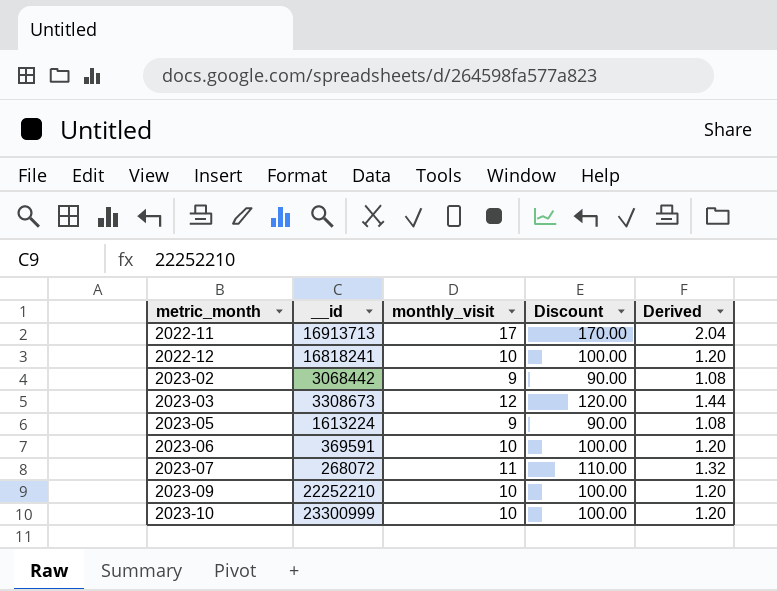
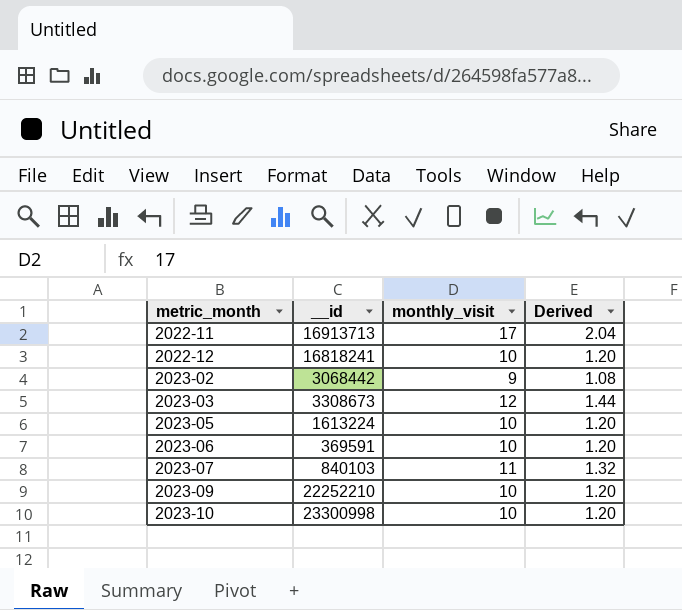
column Discount | formula: [monthly_visit] * 10 -> none
2023-05 | monthly_visit: 9 -> 10
2023-05 | Derived: 1.08 -> 1.20
2023-07 | __id: 268072 -> 840103
2023-10 | __id: 23300999 -> 23300998

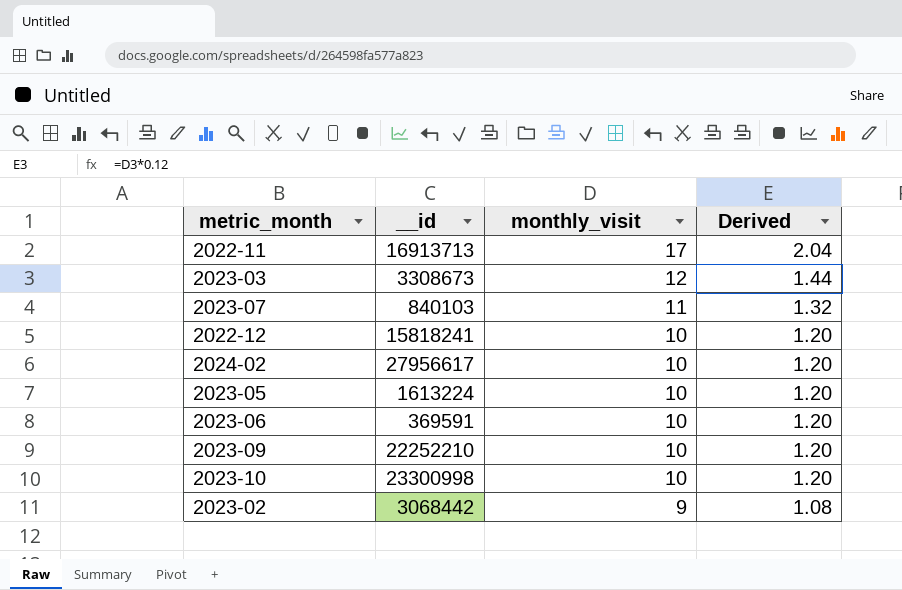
row order: metric_month ascending -> monthly_visit descending
2022-12 | __id: 16818241 -> 15818241
row 2024-02: none -> 27956617 | 10 | 1.20

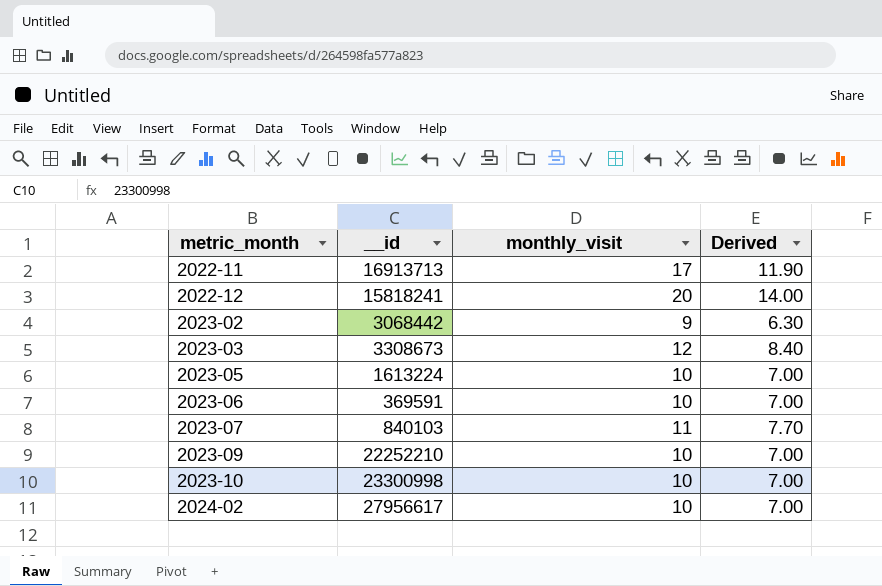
row order: monthly_visit descending -> metric_month ascending
column Derived | formula: [monthly_visit] * 0.12 -> [monthly_visit] * 0.7
2022-12 | monthly_visit: 10 -> 20

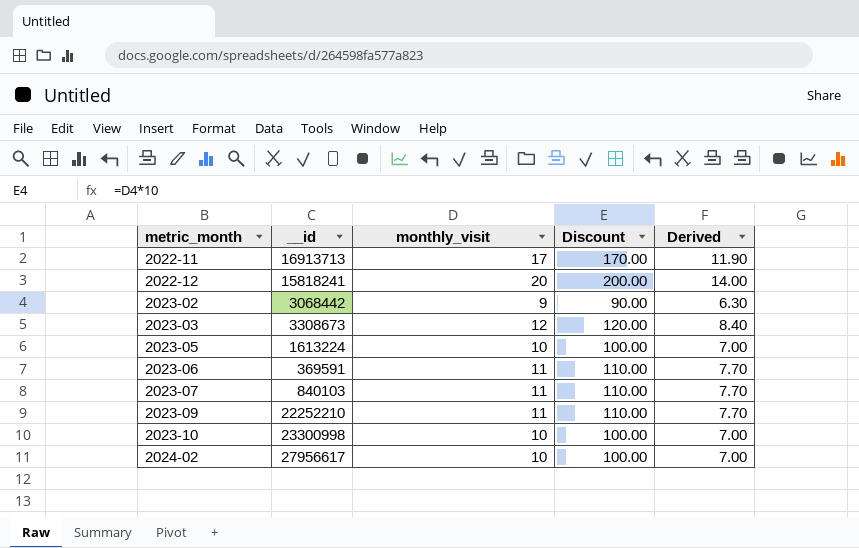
column Discount | formula: none -> [monthly_visit] * 10
2023-06 | monthly_visit: 10 -> 11
2023-06 | Derived: 7.00 -> 7.70
2023-09 | monthly_visit: 10 -> 11
2023-09 | Derived: 7.00 -> 7.70

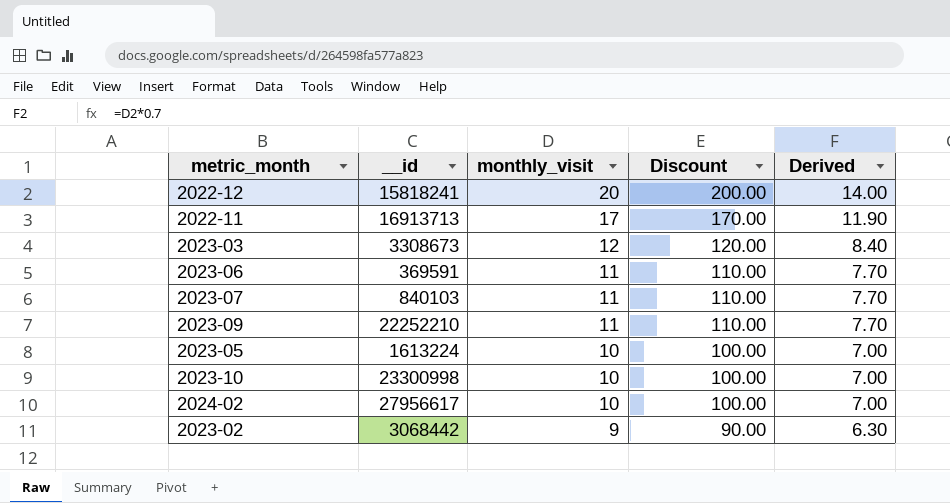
row order: metric_month ascending -> monthly_visit descending

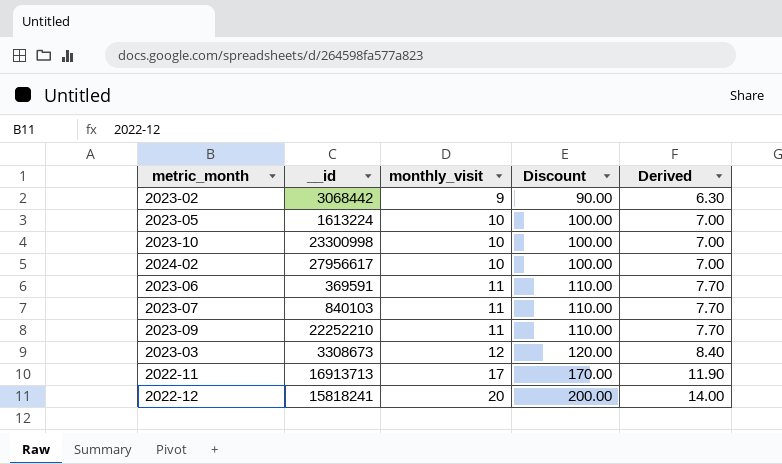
row order: monthly_visit descending -> monthly_visit ascending

